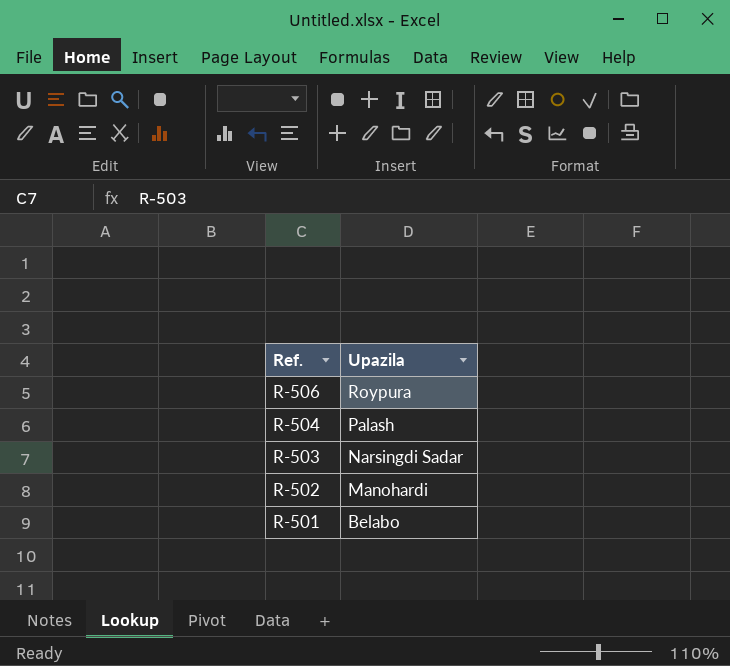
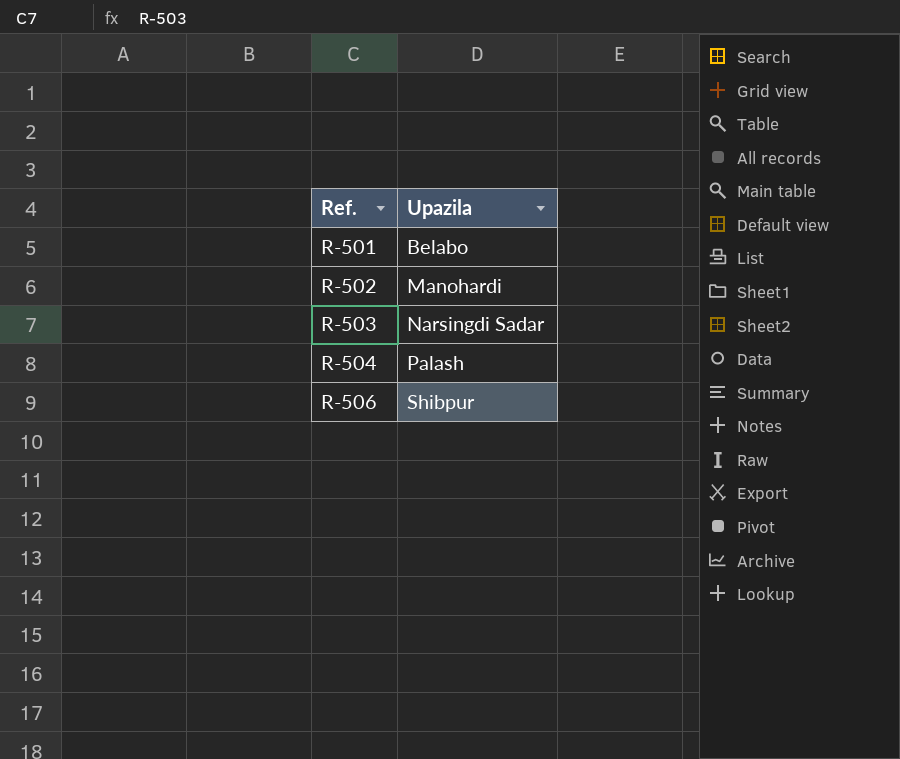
row order: Ref. descending -> Ref. ascending
R-506 | Upazila: Roypura -> Shibpur

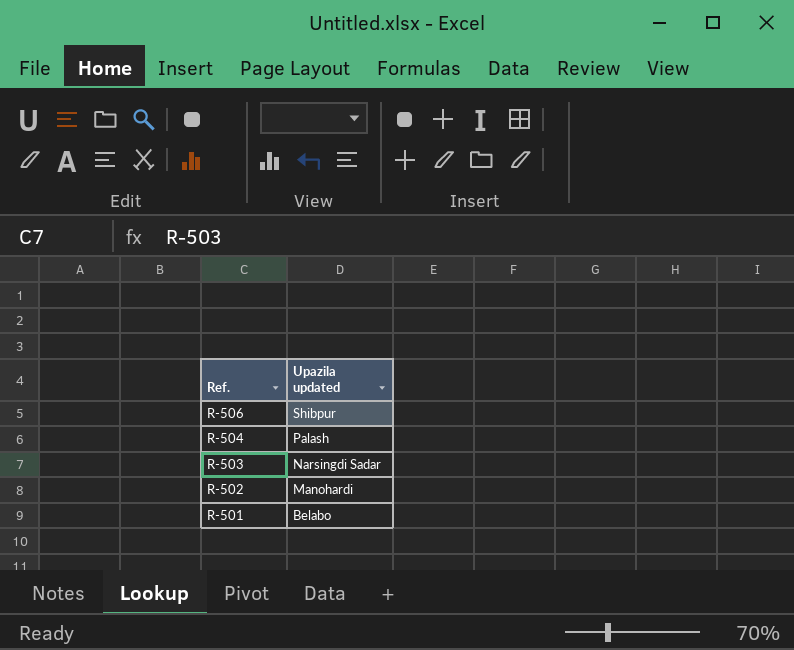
row order: Ref. ascending -> Ref. descending
column name: Upazila -> Upazila updated

